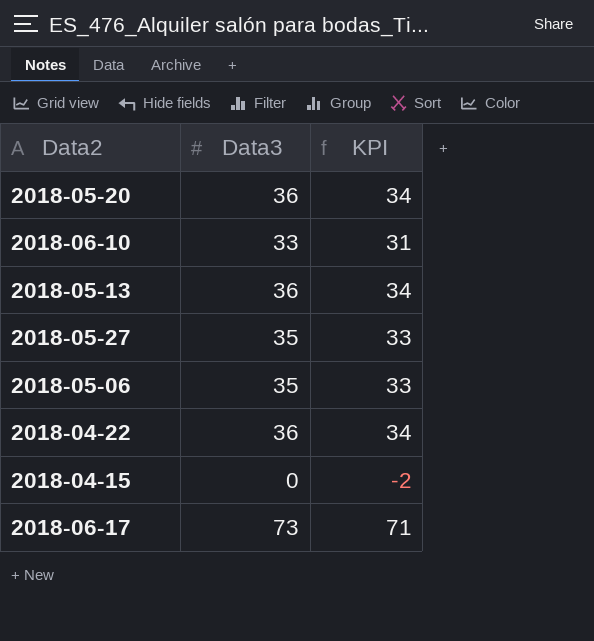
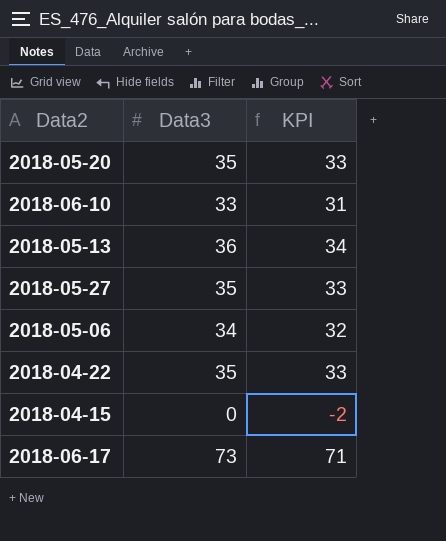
2018-05-20 | Data3: 36 -> 35
2018-05-20 | KPI: 34 -> 33
2018-05-06 | Data3: 35 -> 34
2018-05-06 | KPI: 33 -> 32
2018-04-22 | Data3: 36 -> 35
2018-04-22 | KPI: 34 -> 33

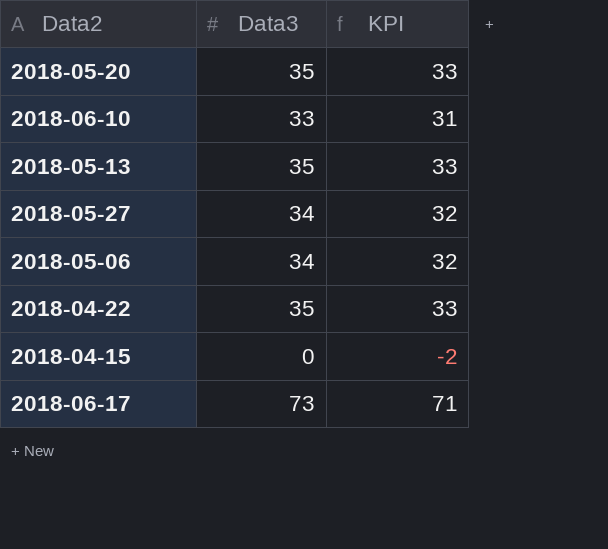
2018-05-13 | Data3: 36 -> 35
2018-05-13 | KPI: 34 -> 33
2018-05-27 | Data3: 35 -> 34
2018-05-27 | KPI: 33 -> 32

